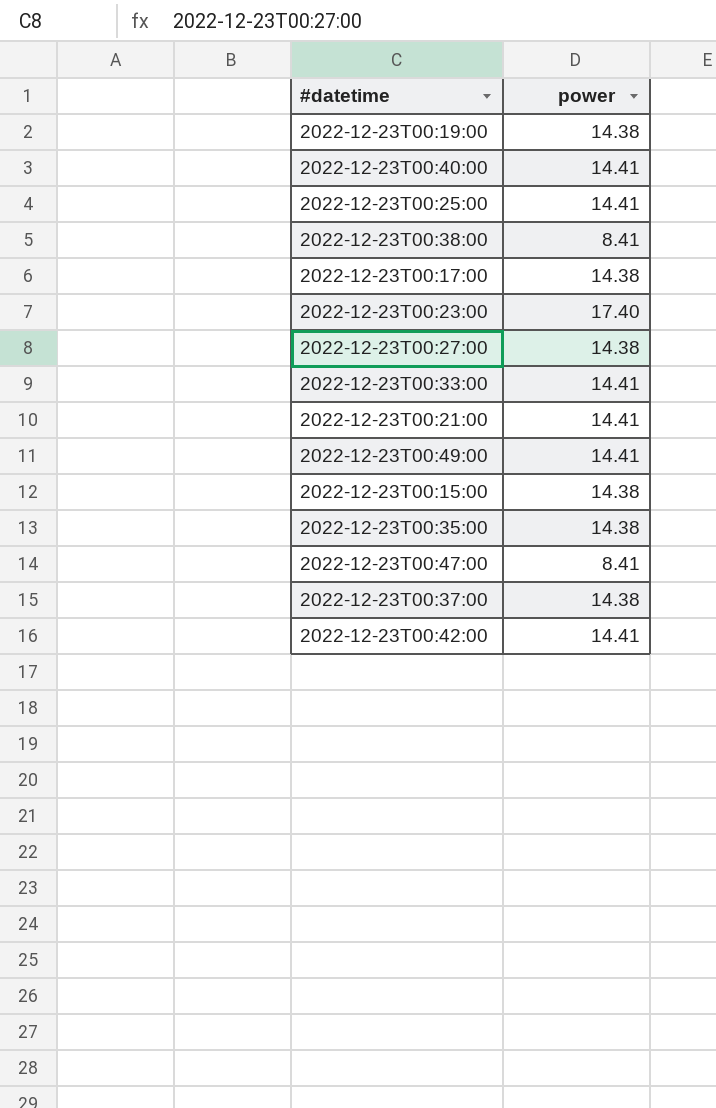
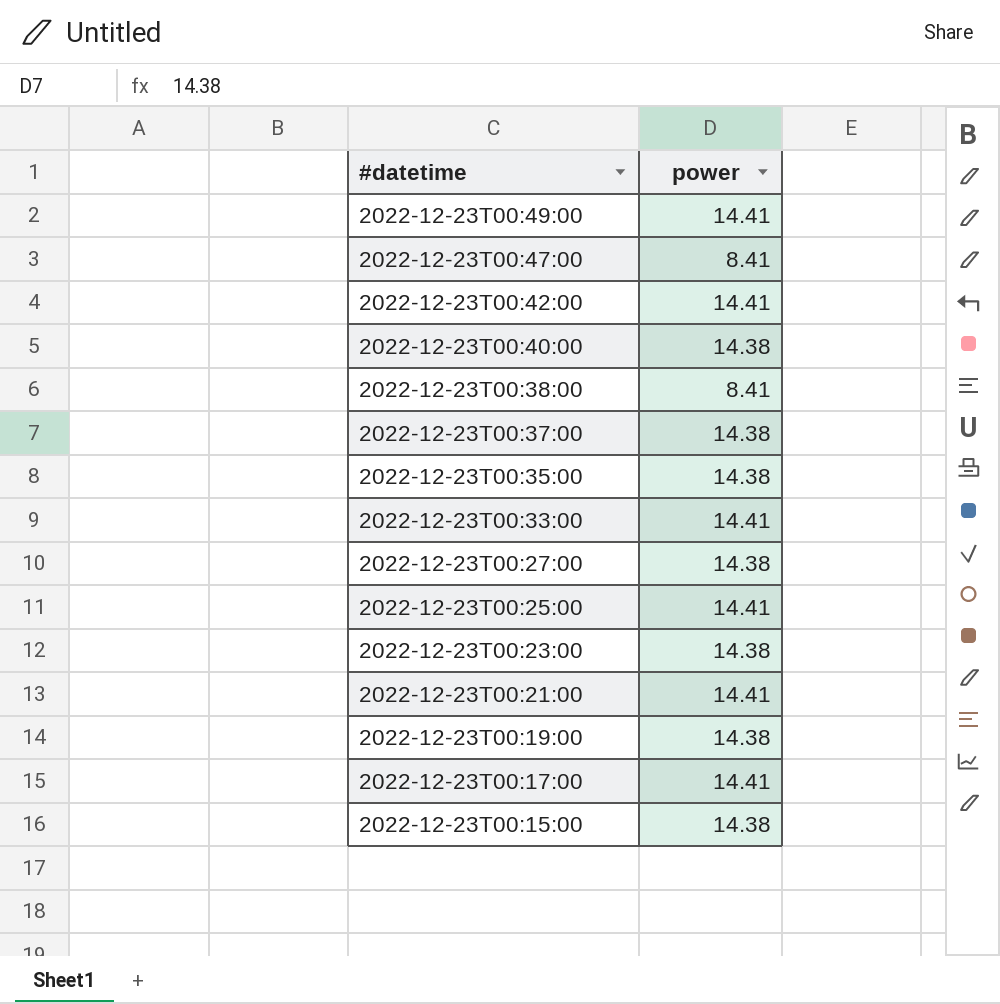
row order: none -> #datetime descending
2022-12-23T00:40:00 | power: 14.41 -> 14.38
2022-12-23T00:23:00 | power: 17.40 -> 14.38
2022-12-23T00:17:00 | power: 14.38 -> 14.41

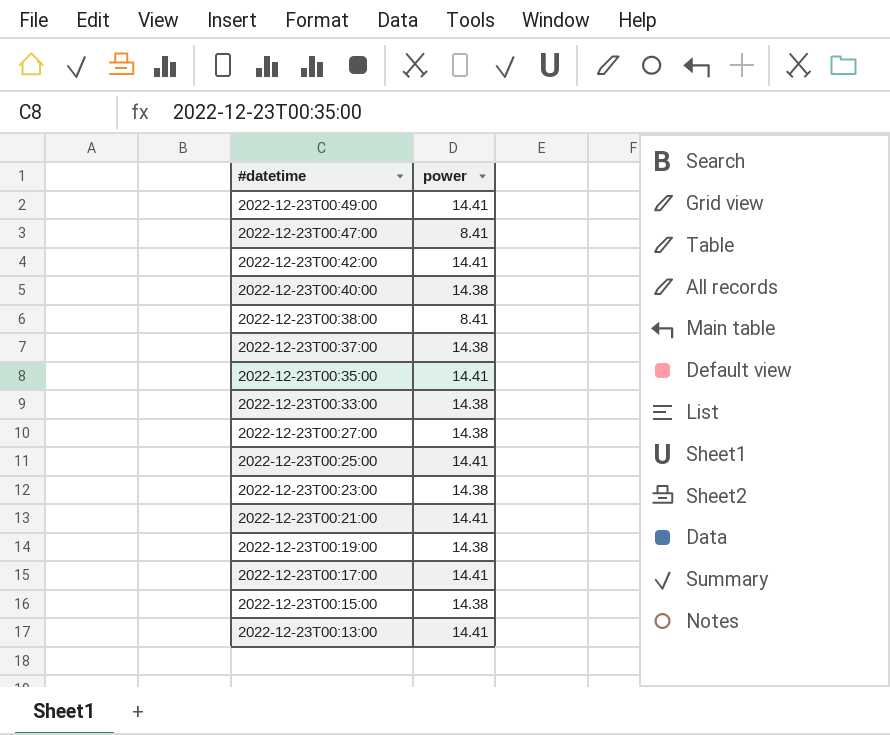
2022-12-23T00:35:00 | power: 14.38 -> 14.41
2022-12-23T00:33:00 | power: 14.41 -> 14.38
row 2022-12-23T00:13:00: none -> 14.41

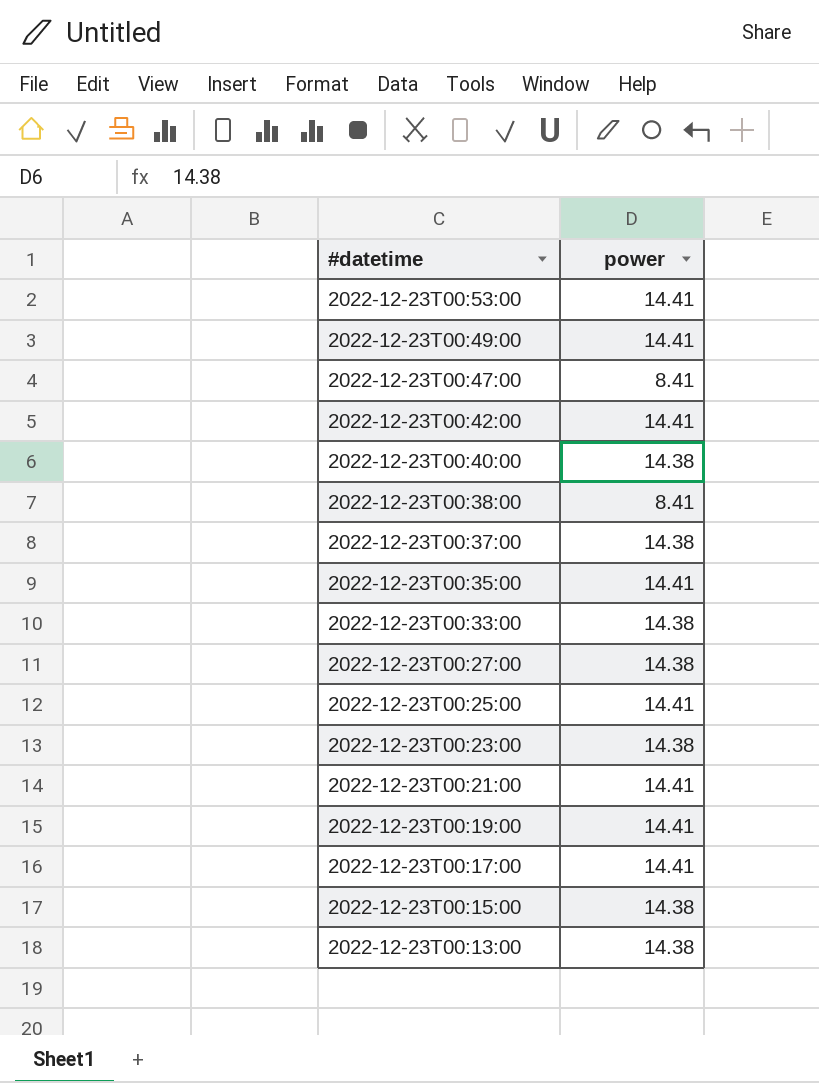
row 2022-12-23T00:53:00: none -> 14.41
2022-12-23T00:19:00 | power: 14.38 -> 14.41
2022-12-23T00:13:00 | power: 14.41 -> 14.38

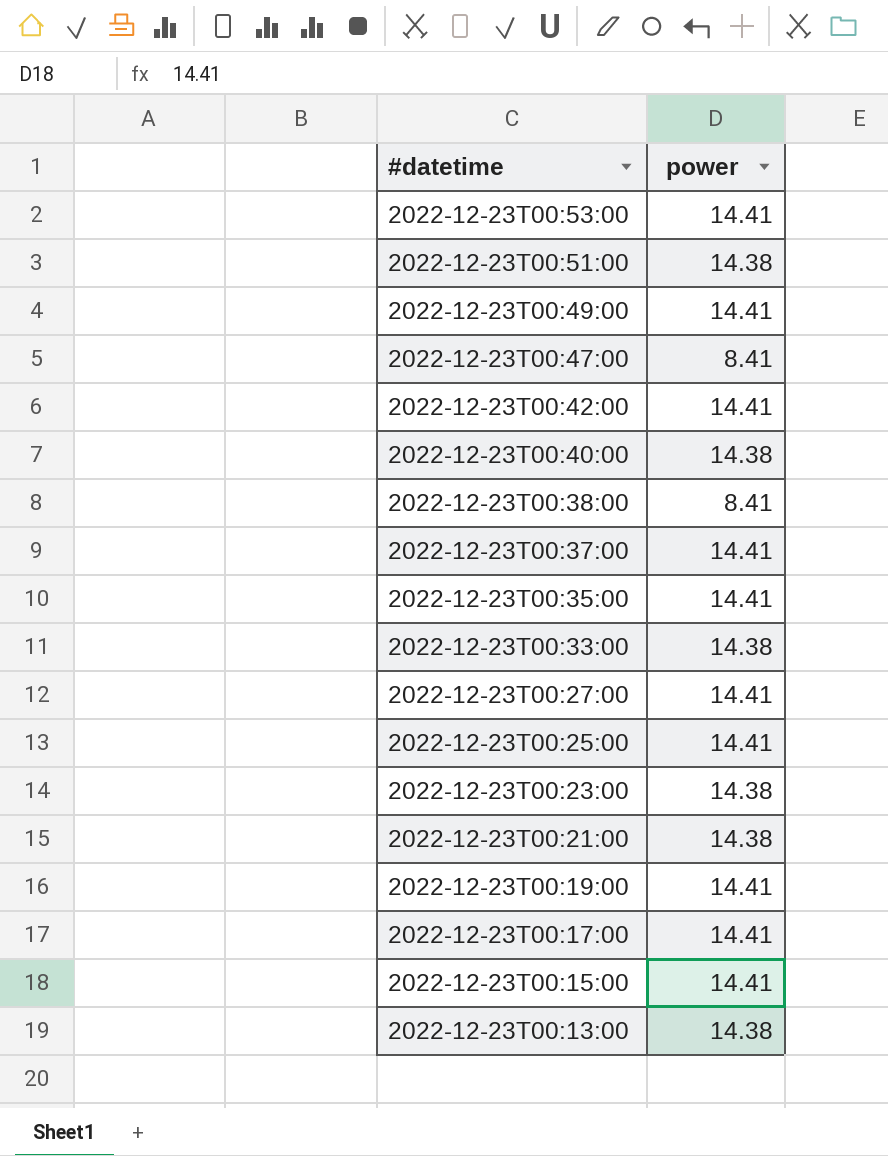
row 2022-12-23T00:51:00: none -> 14.38
2022-12-23T00:37:00 | power: 14.38 -> 14.41
2022-12-23T00:27:00 | power: 14.38 -> 14.41
2022-12-23T00:21:00 | power: 14.41 -> 14.38
2022-12-23T00:15:00 | power: 14.38 -> 14.41

